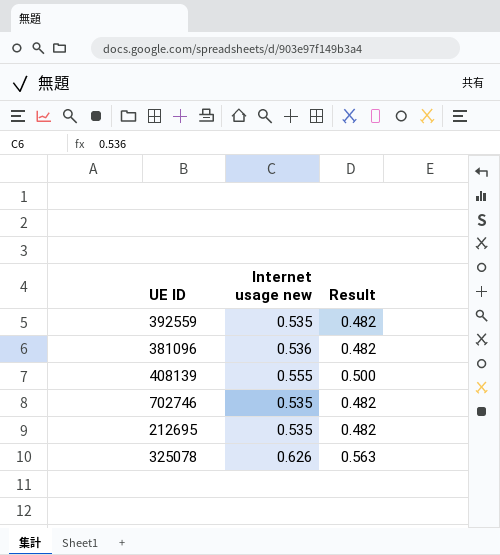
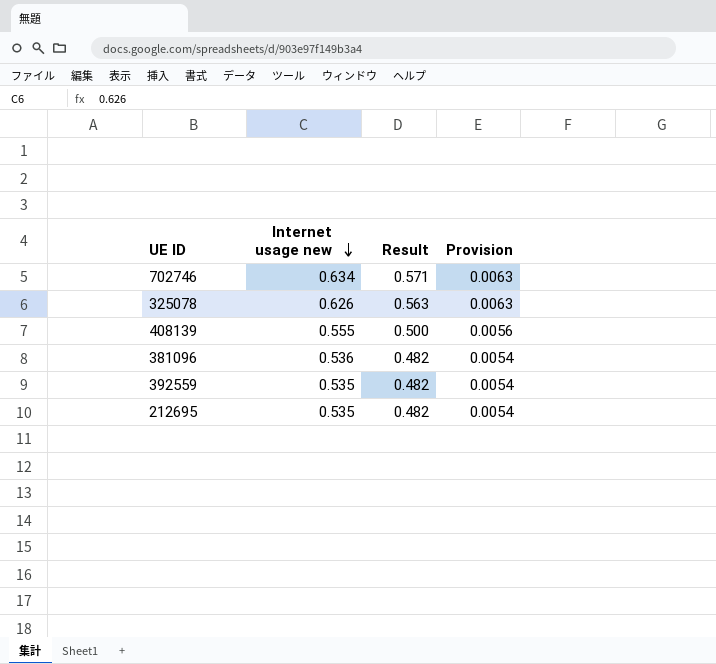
row order: none -> Internet usage new descending
column Provision | formula: none -> [Internet usage new] * 0.01
702746 | Internet usage new: 0.535 -> 0.634
702746 | Result: 0.482 -> 0.571

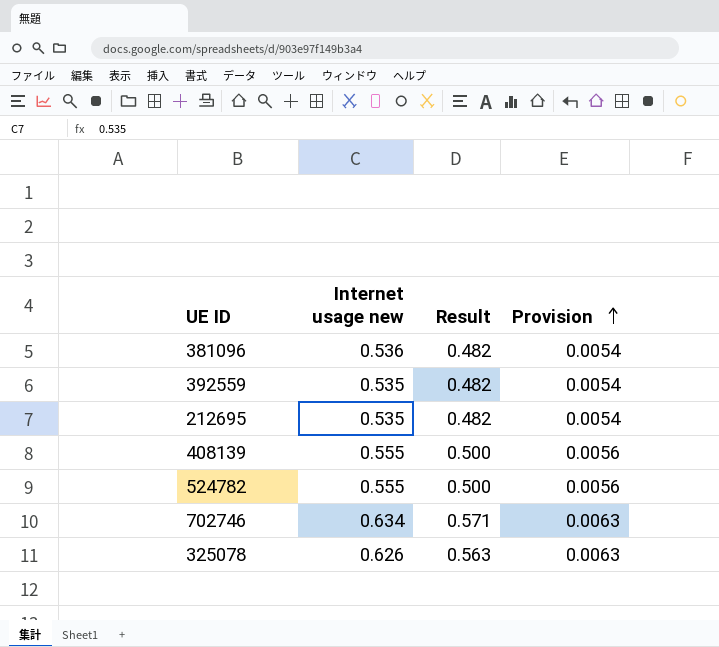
row order: Internet usage new descending -> Provision ascending
row 524782: none -> 0.555 | 0.500 | 0.0056

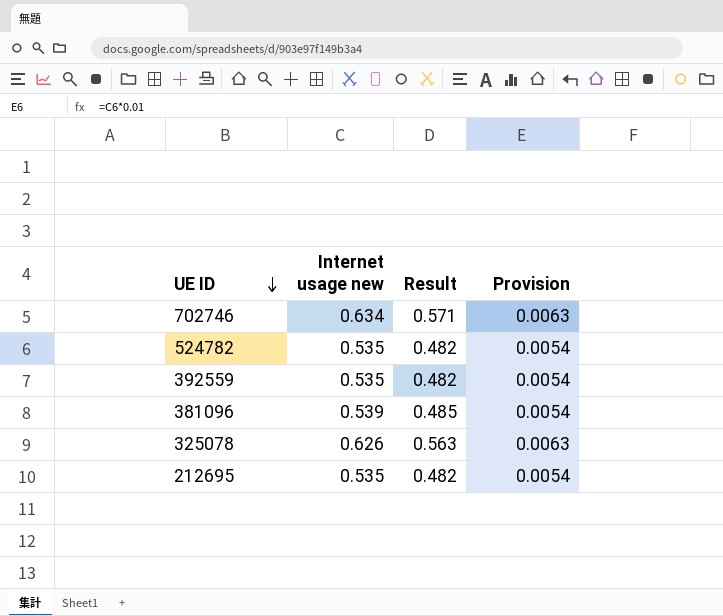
row order: Provision ascending -> UE ID descending
row 408139: 0.555 | 0.500 | 0.0056 -> none
524782 | Internet usage new: 0.555 -> 0.535
524782 | Result: 0.500 -> 0.482
524782 | Provision: 0.0056 -> 0.0054
381096 | Internet usage new: 0.536 -> 0.539
381096 | Result: 0.482 -> 0.485

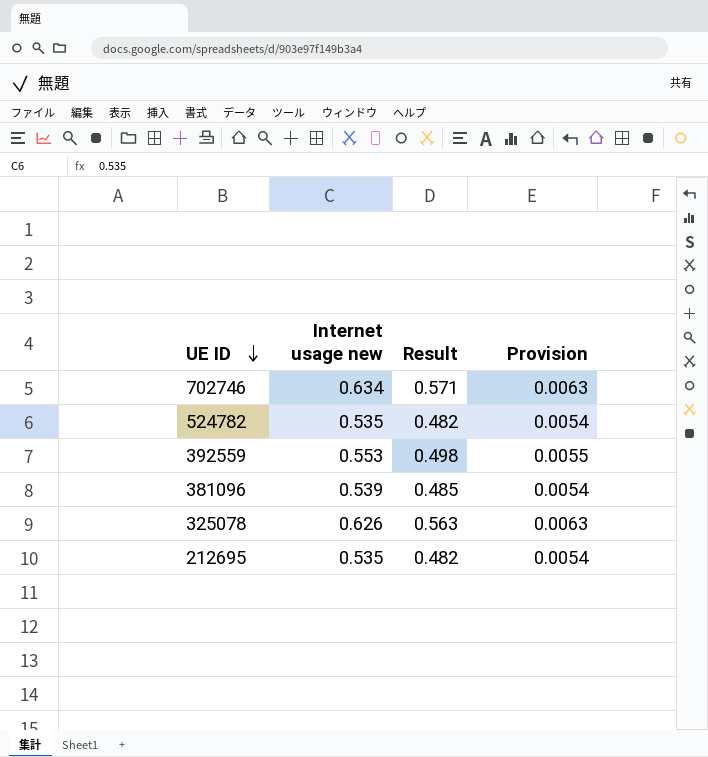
392559 | Internet usage new: 0.535 -> 0.553
392559 | Result: 0.482 -> 0.498
392559 | Provision: 0.0054 -> 0.0055

